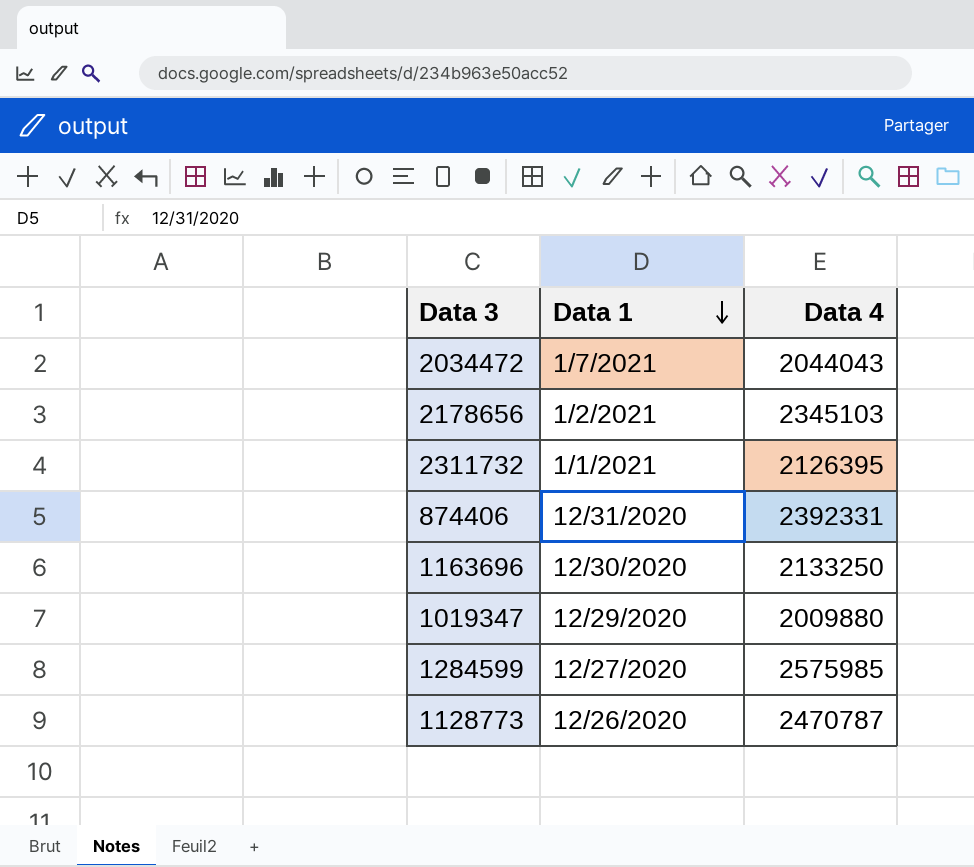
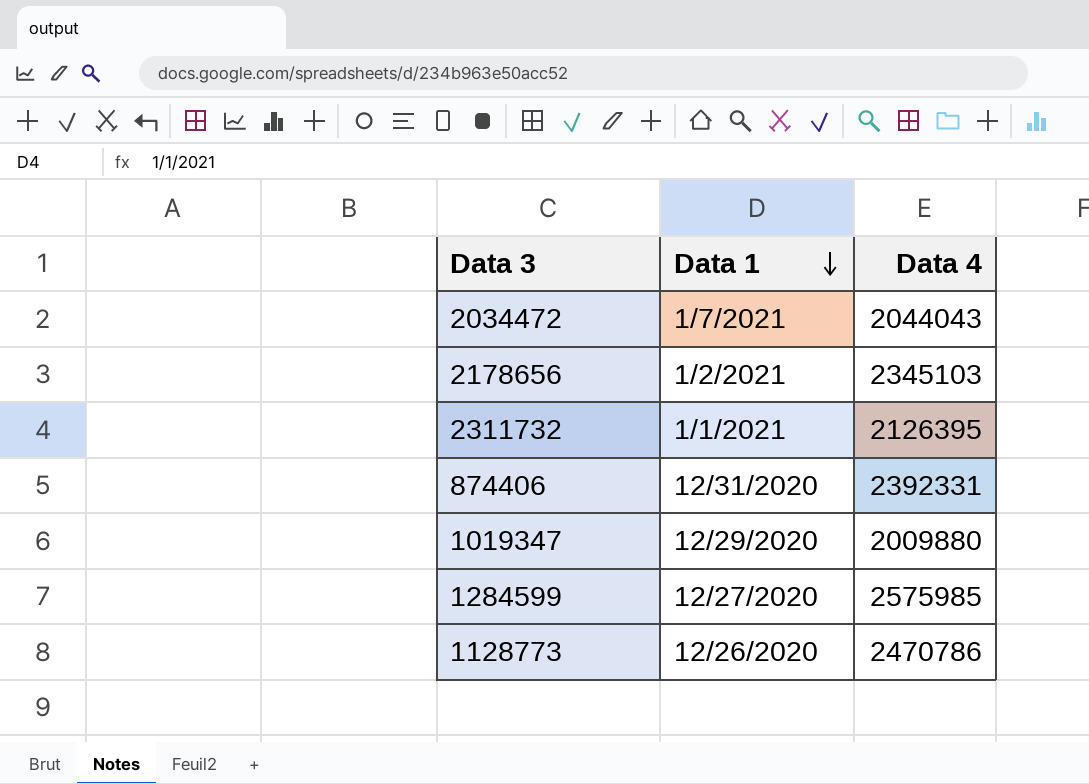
row 1163696: 12/30/2020 | 2133250 -> none
1128773 | Data 4: 2470787 -> 2470786

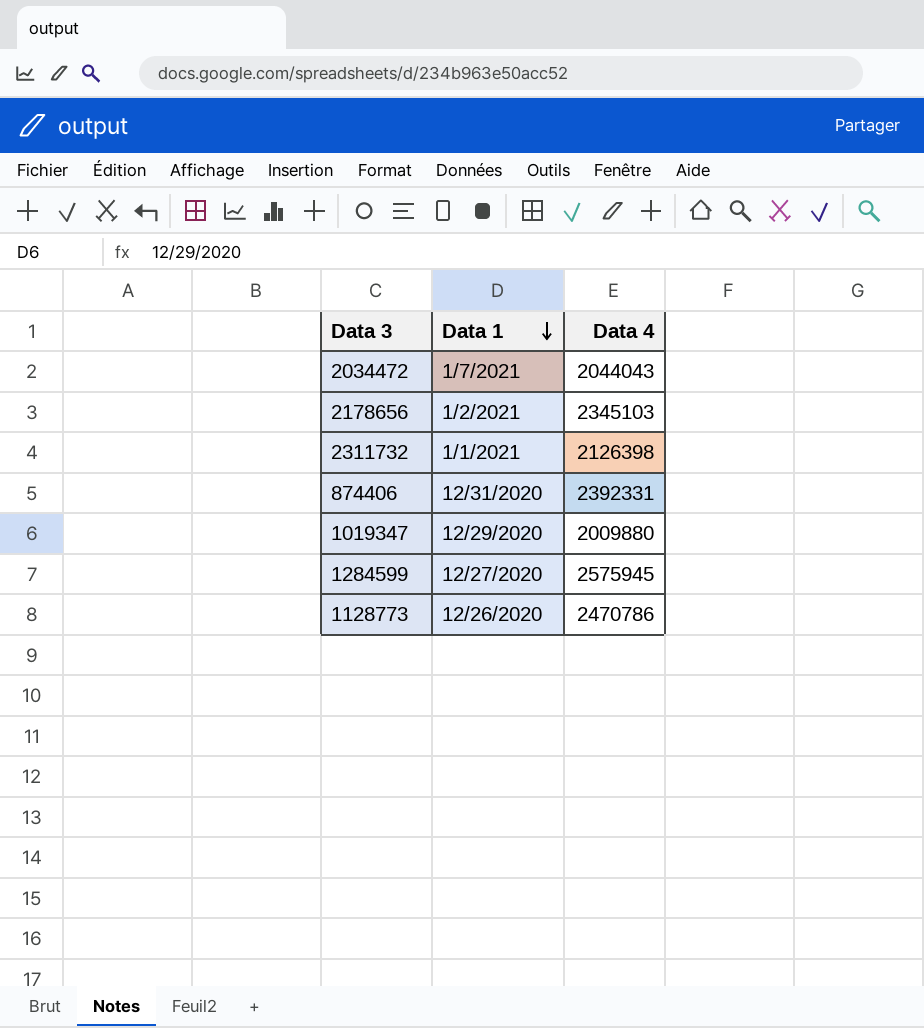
2311732 | Data 4: 2126395 -> 2126398
1284599 | Data 4: 2575985 -> 2575945

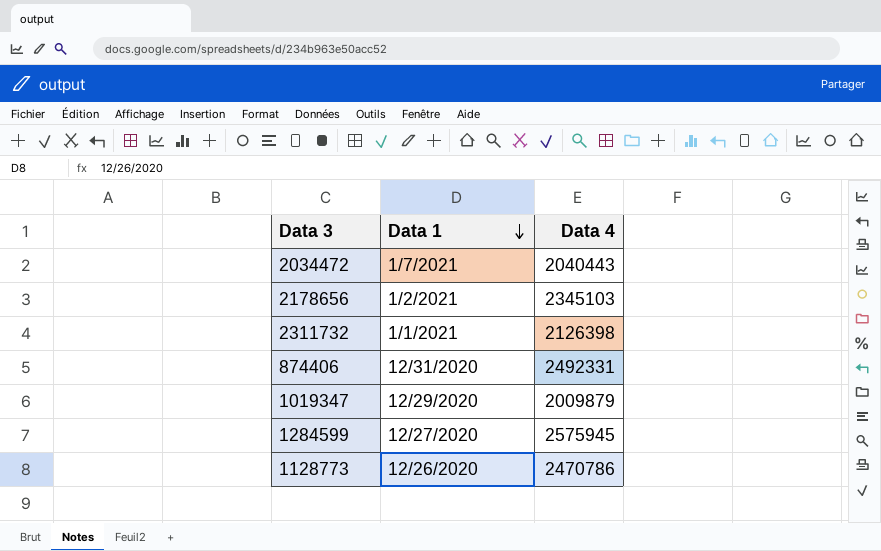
2034472 | Data 4: 2044043 -> 2040443
874406 | Data 4: 2392331 -> 2492331
1019347 | Data 4: 2009880 -> 2009879

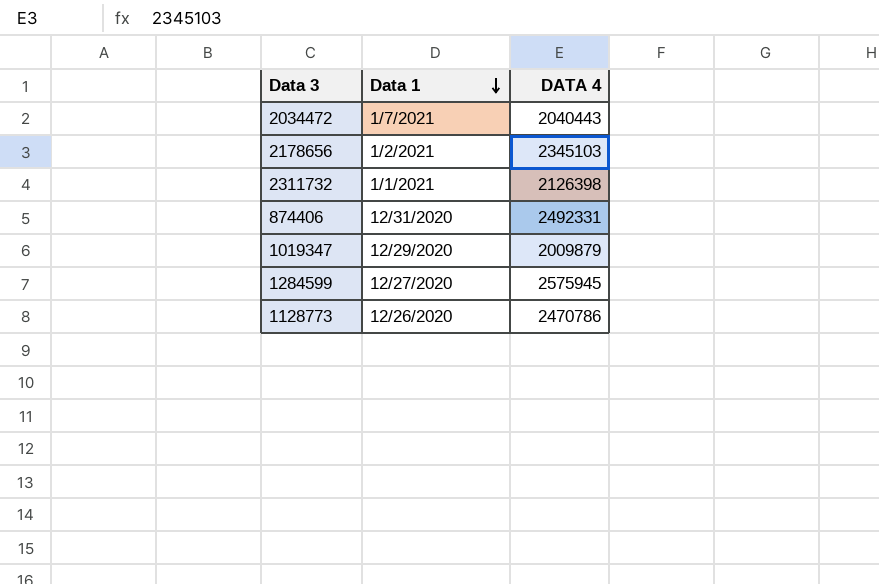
column name: Data 4 -> DATA 4

